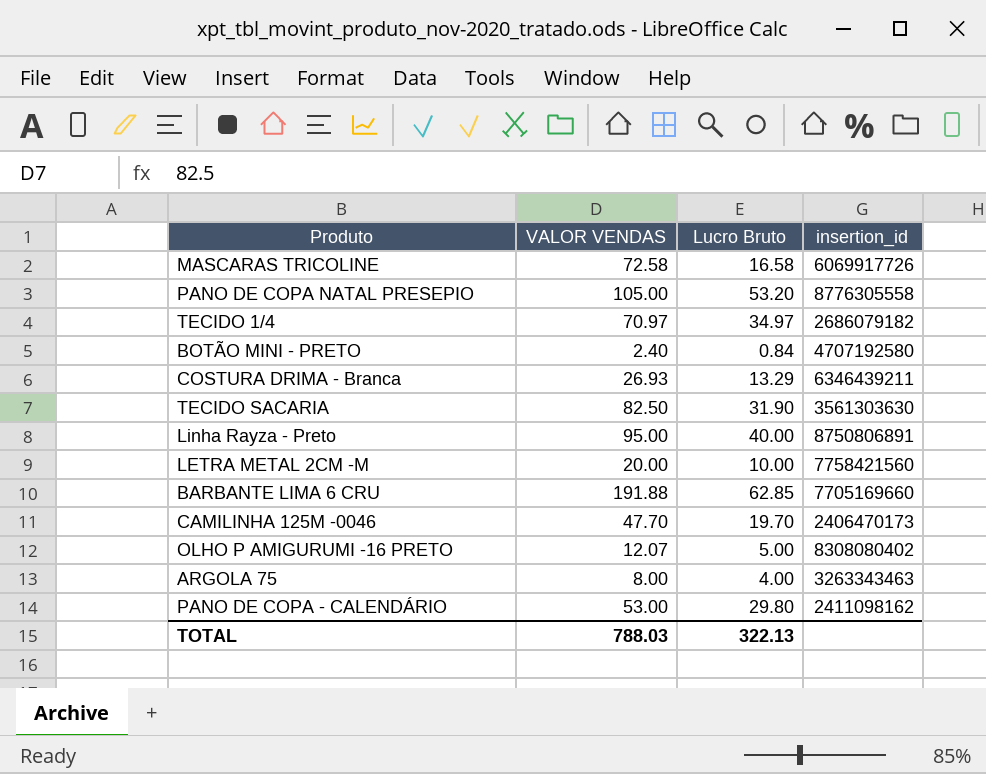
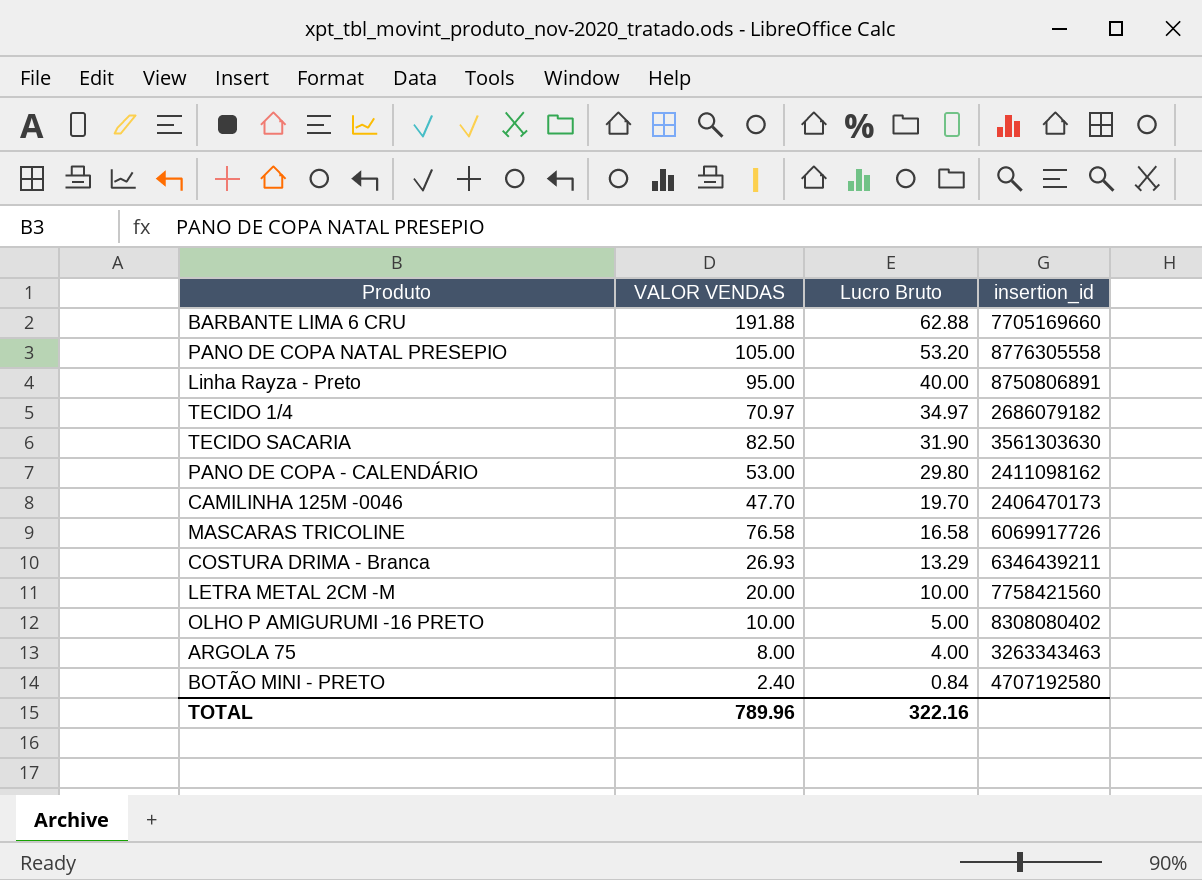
row order: none -> Lucro Bruto descending
BARBANTE LIMA 6 CRU | Lucro Bruto: 62.85 -> 62.88
MASCARAS TRICOLINE | VALOR VENDAS: 72.58 -> 76.58
OLHO P AMIGURUMI -16 PRETO | VALOR VENDAS: 12.07 -> 10.00
TOTAL | VALOR VENDAS: 788.03 -> 789.96
TOTAL | Lucro Bruto: 322.13 -> 322.16

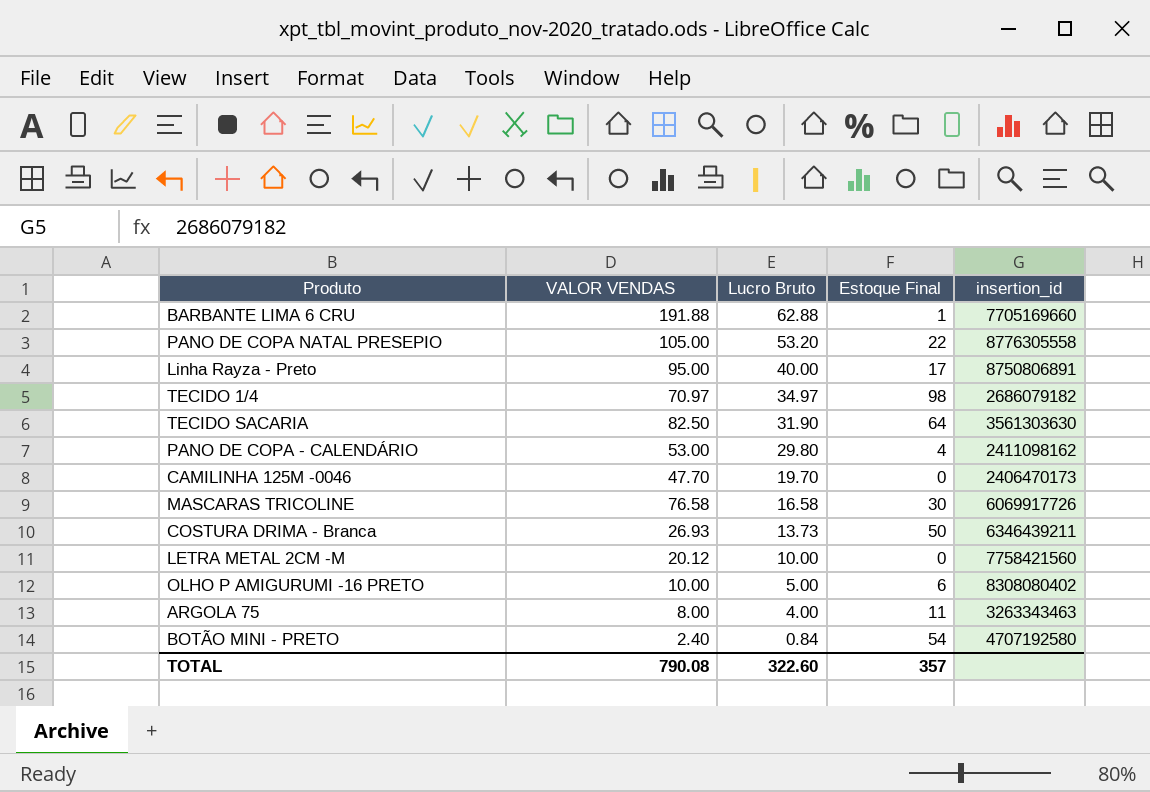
column Estoque Final | position: none -> 4
COSTURA DRIMA - Branca | Lucro Bruto: 13.29 -> 13.73
LETRA METAL 2CM -M | VALOR VENDAS: 20.00 -> 20.12
TOTAL | VALOR VENDAS: 789.96 -> 790.08
TOTAL | Lucro Bruto: 322.16 -> 322.60

